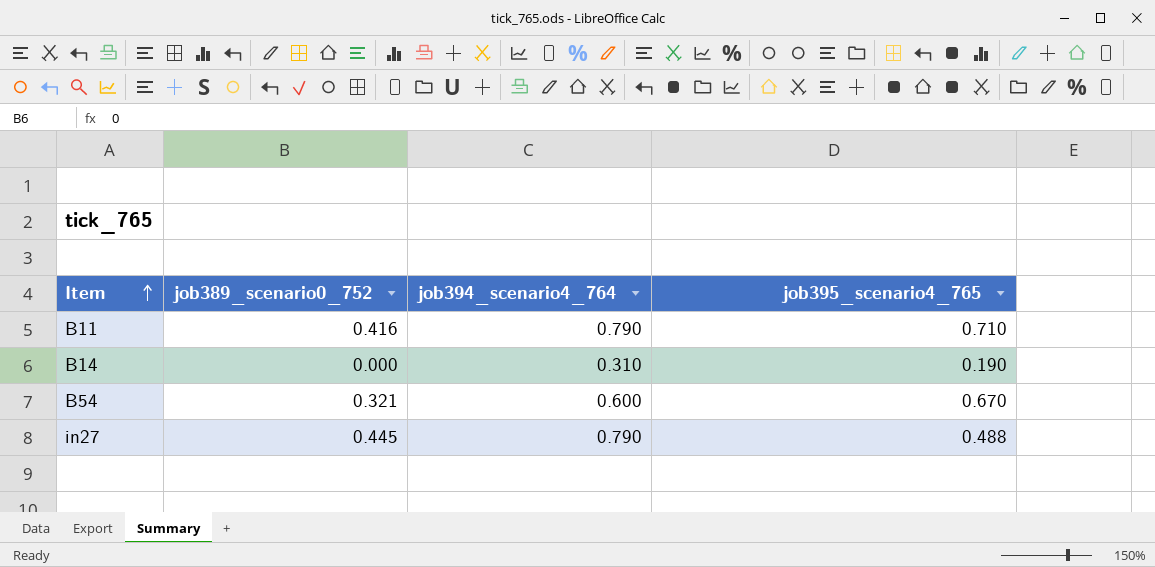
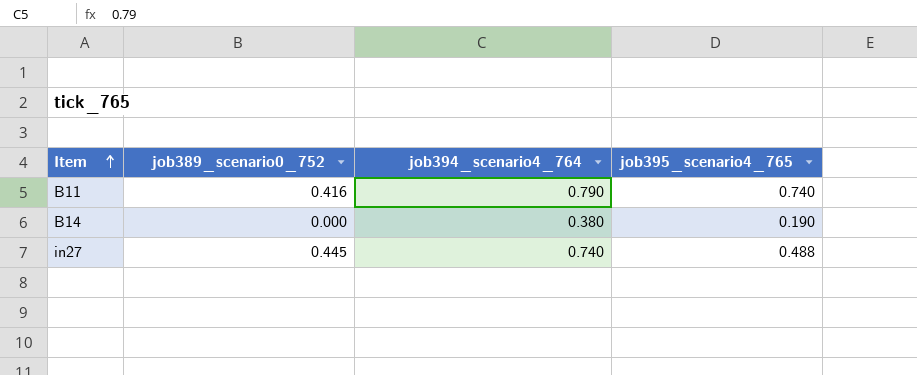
row B54: 0.321 | 0.600 | 0.670 -> none
B11 | job395_scenario4_765: 0.710 -> 0.740
B14 | job394_scenario4_764: 0.310 -> 0.380
in27 | job394_scenario4_764: 0.790 -> 0.740

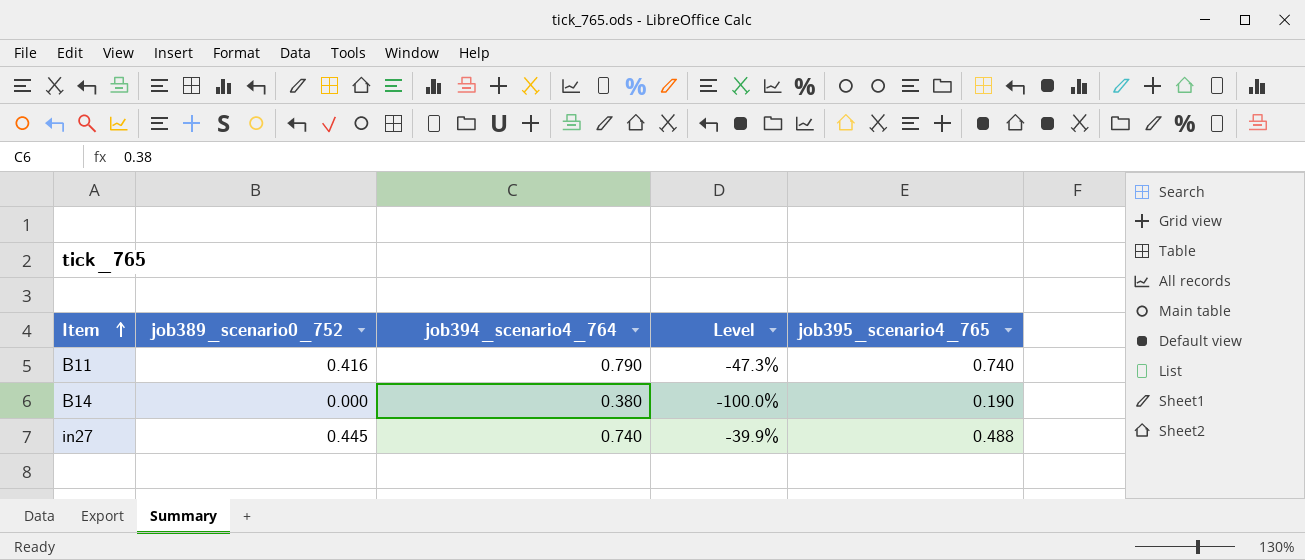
column Level | formula: none -> ([job389_scenario0_752] - [job394_scenario4_764]) / [job394_scenario4_764]

